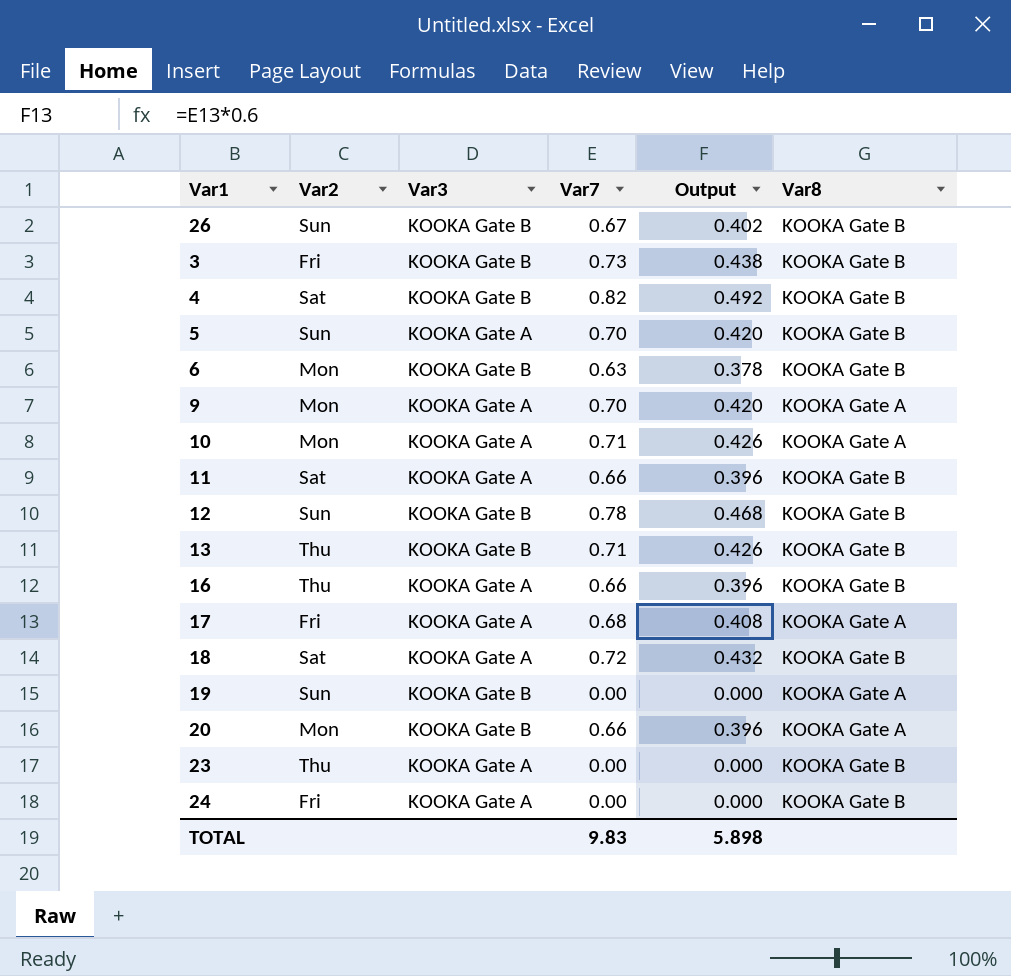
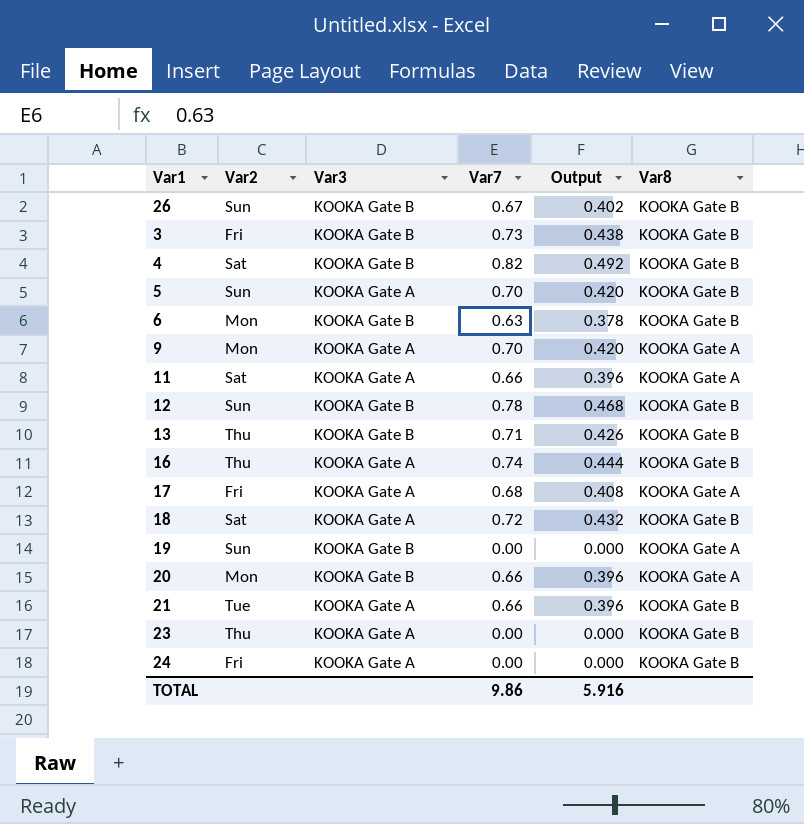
row 10: Mon | KOOKA Gate A | 0.71 | 0.426 | KOOKA Gate A -> none
11 | Var8: KOOKA Gate B -> KOOKA Gate A
16 | Var7: 0.66 -> 0.74
16 | Output: 0.396 -> 0.444
row 21: none -> Tue | KOOKA Gate A | 0.66 | 0.396 | KOOKA Gate B
TOTAL | Var7: 9.83 -> 9.86
TOTAL | Output: 5.898 -> 5.916

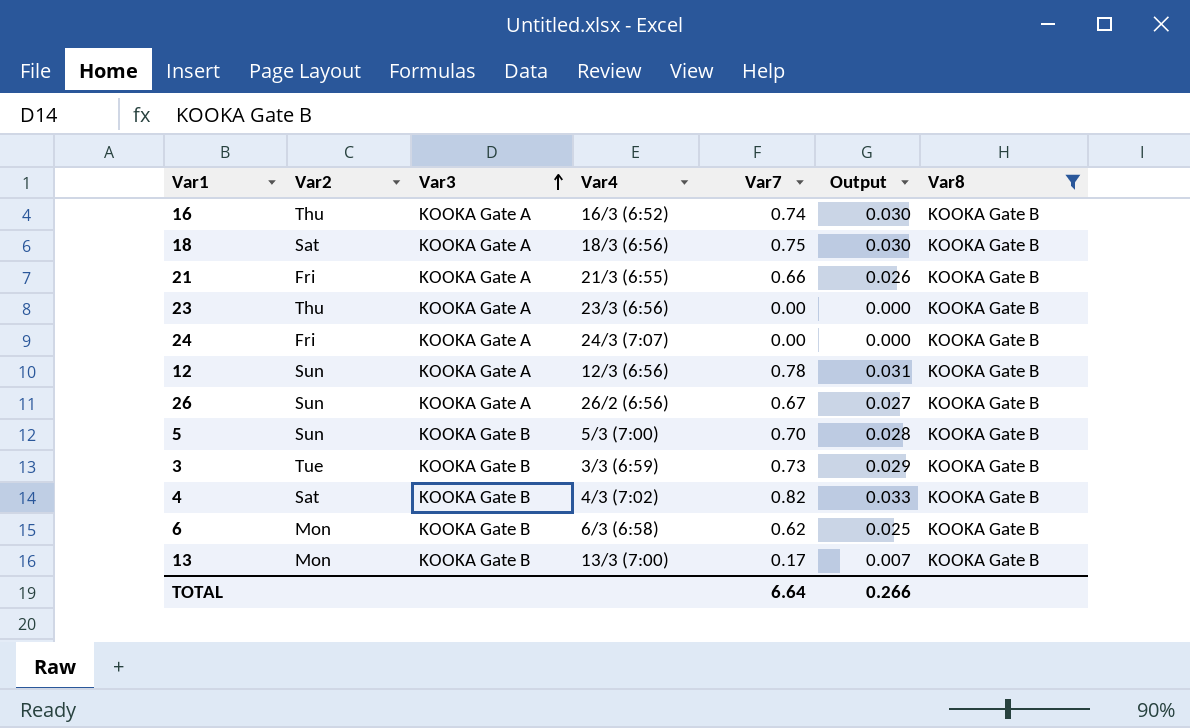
filter: none -> Var8 = KOOKA Gate B
row order: none -> Var3 ascending
column Var4 | position: none -> 4
column Output | formula: [Var7] * 0.6 -> [Var7] * 0.04
18 | Var7: 0.72 -> 0.75
21 | Var2: Tue -> Fri
12 | Var3: KOOKA Gate B -> KOOKA Gate A
26 | Var3: KOOKA Gate B -> KOOKA Gate A
5 | Var3: KOOKA Gate A -> KOOKA Gate B
3 | Var2: Fri -> Tue
6 | Var7: 0.63 -> 0.62
13 | Var2: Thu -> Mon
13 | Var7: 0.71 -> 0.17
TOTAL | Var7: 9.86 -> 6.64
TOTAL | Output: 5.916 -> 0.266

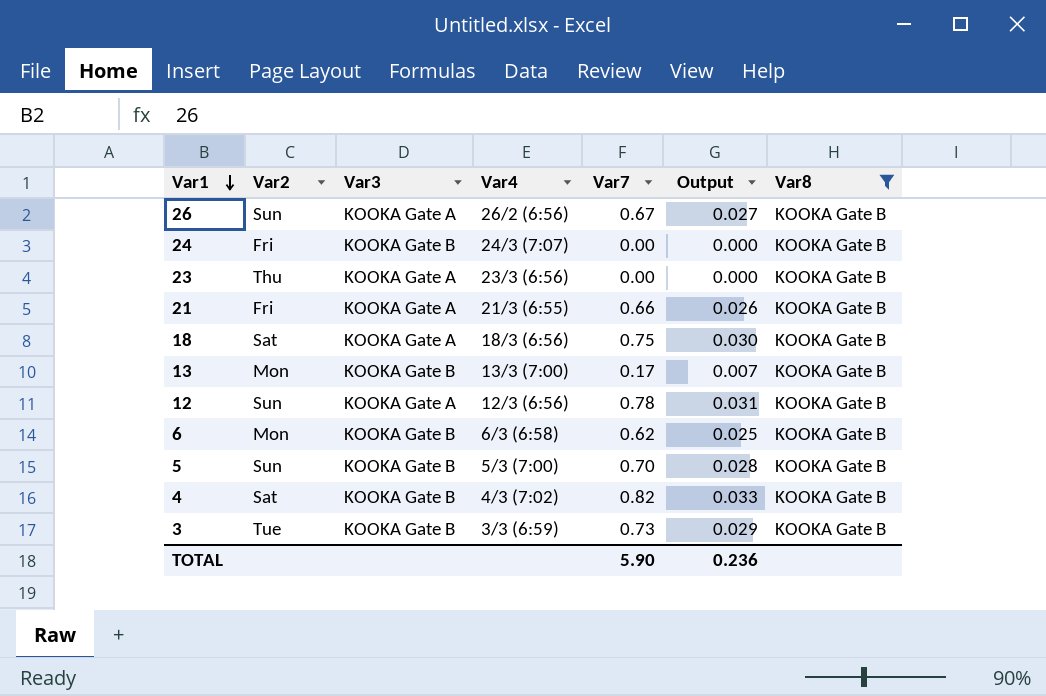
row order: Var3 ascending -> Var1 descending
row 16: Thu | KOOKA Gate A | 16/3 (6:52) | 0.74 | 0.030 | KOOKA Gate B -> none
24 | Var3: KOOKA Gate A -> KOOKA Gate B
TOTAL | Var7: 6.64 -> 5.90
TOTAL | Output: 0.266 -> 0.236

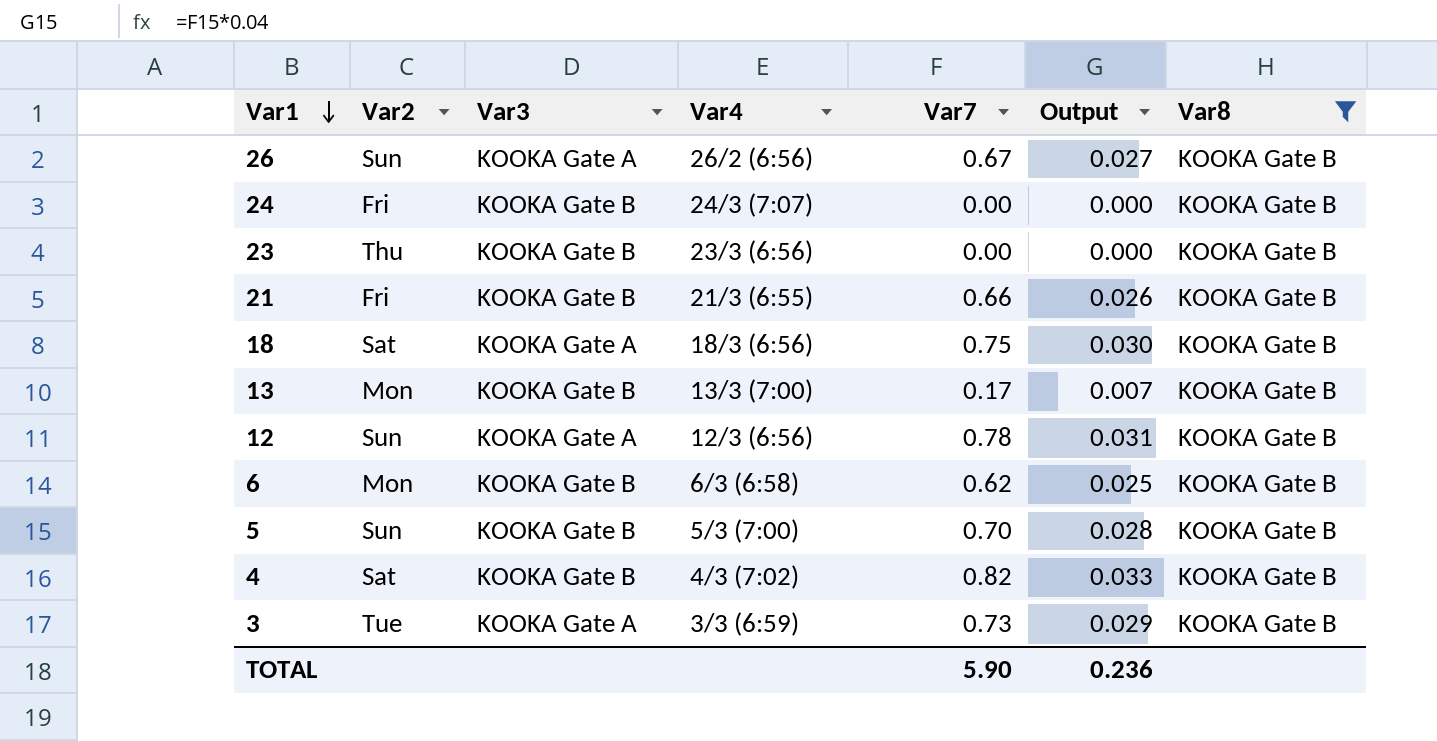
23 | Var3: KOOKA Gate A -> KOOKA Gate B
21 | Var3: KOOKA Gate A -> KOOKA Gate B
3 | Var3: KOOKA Gate B -> KOOKA Gate A

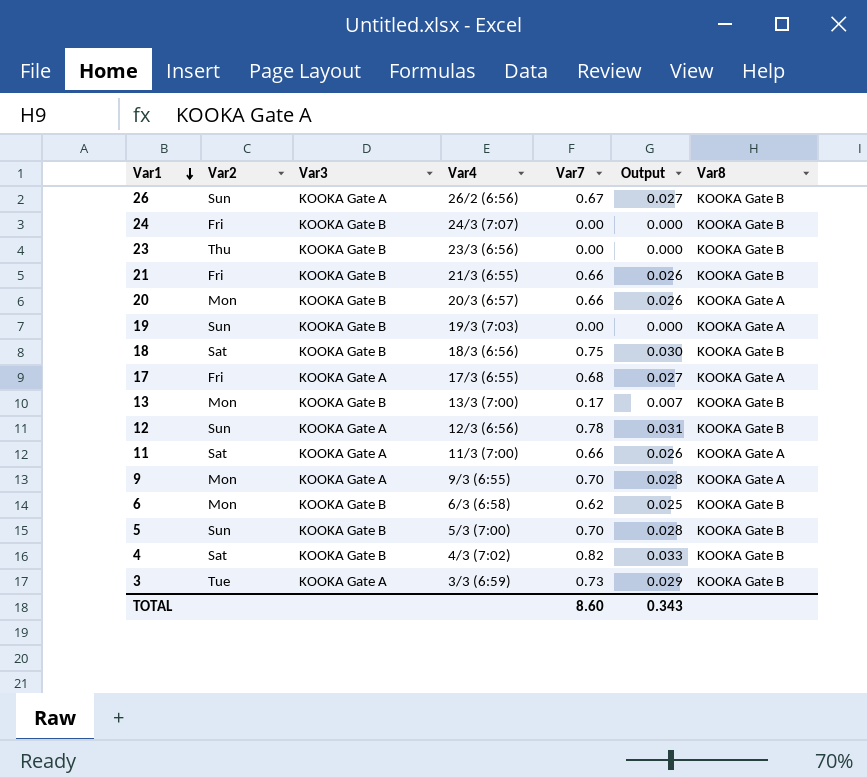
filter: Var8 = KOOKA Gate B -> none
18 | Var3: KOOKA Gate A -> KOOKA Gate B
TOTAL | Var7: 5.90 -> 8.60
TOTAL | Output: 0.236 -> 0.343

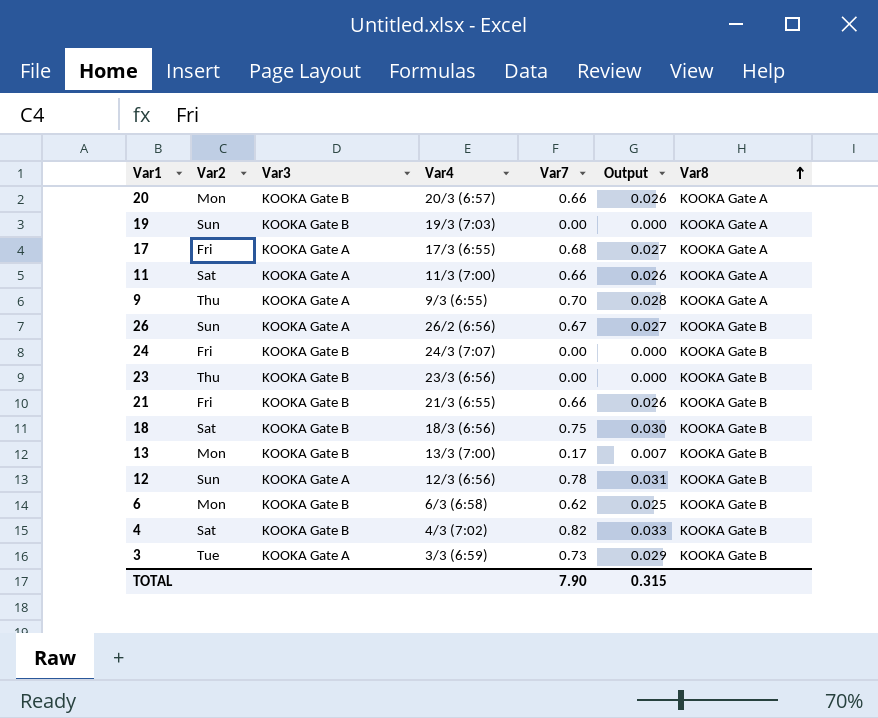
row order: Var1 descending -> Var8 ascending
row 5: Sun | KOOKA Gate B | 5/3 (7:00) | 0.70 | 0.028 | KOOKA Gate B -> none
9 | Var2: Mon -> Thu
TOTAL | Var7: 8.60 -> 7.90
TOTAL | Output: 0.343 -> 0.315

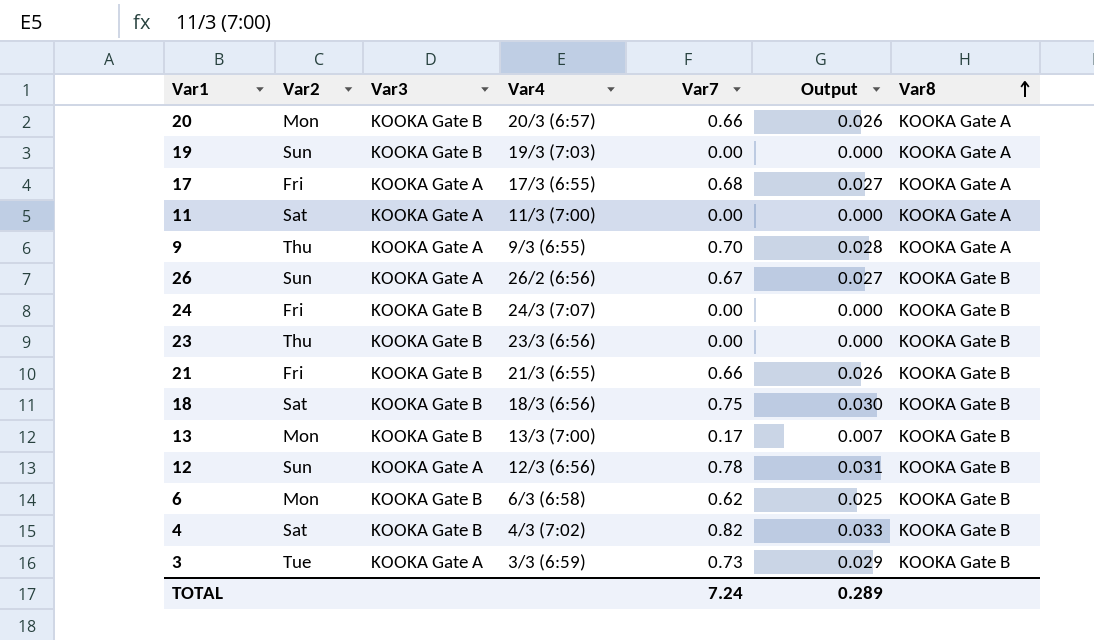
11 | Var7: 0.66 -> 0.00
11 | Output: 0.026 -> 0.000
TOTAL | Var7: 7.90 -> 7.24
TOTAL | Output: 0.315 -> 0.289

